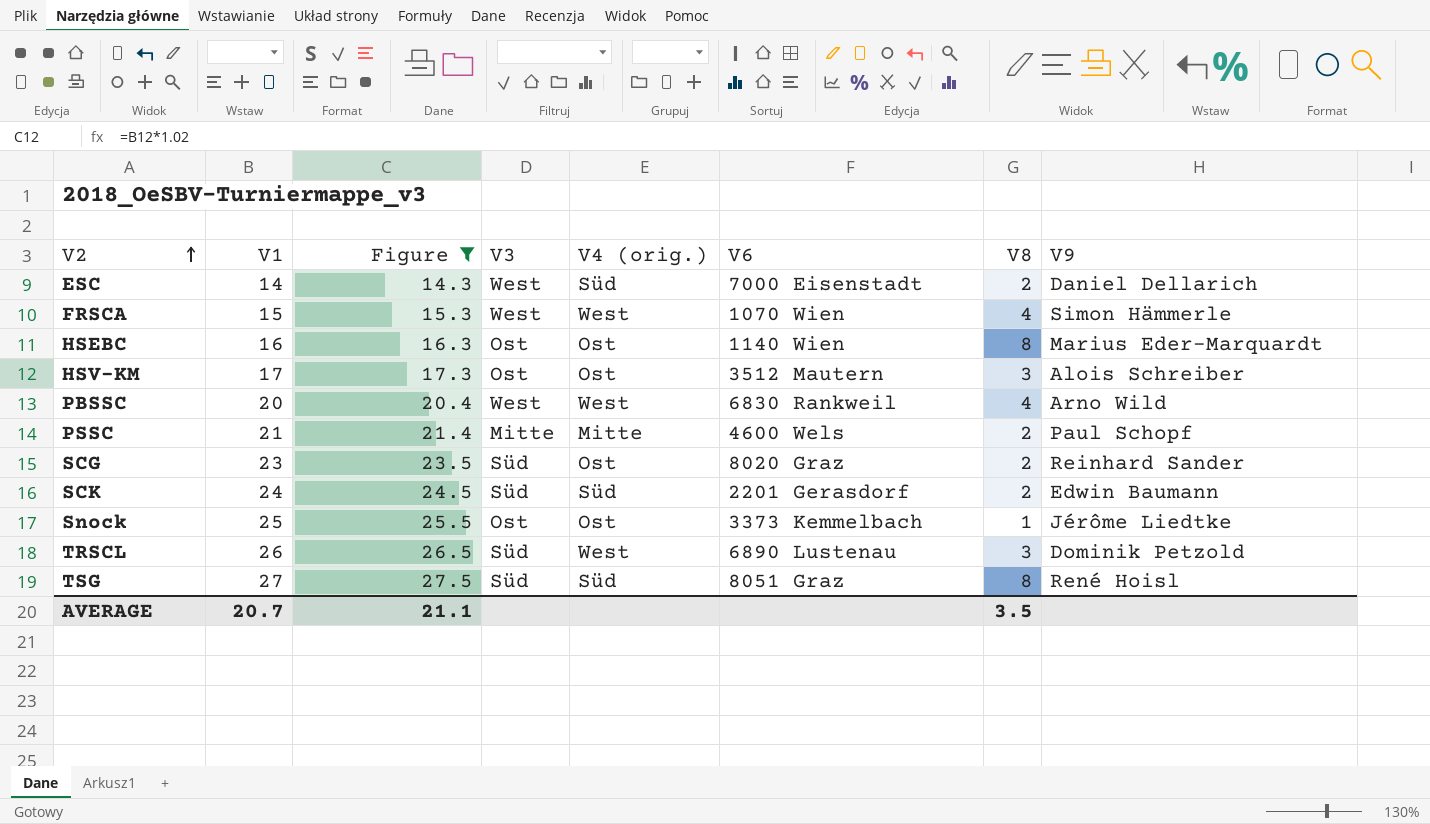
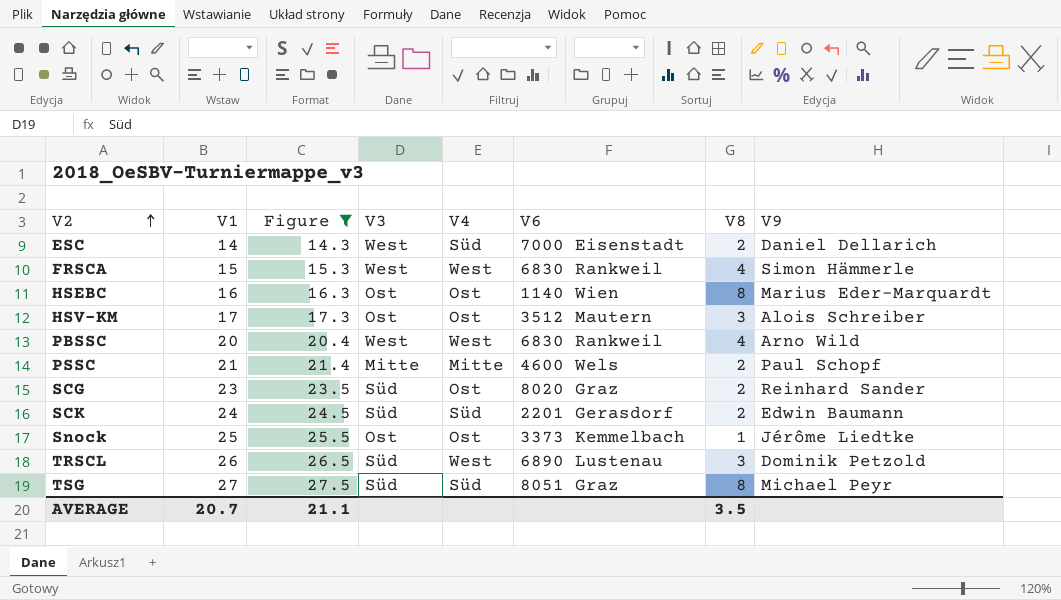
column name: V4 (orig.) -> V4
FRSCA | V6: 1070 Wien -> 6830 Rankweil
TSG | V9: René Hoisl -> Michael Peyr

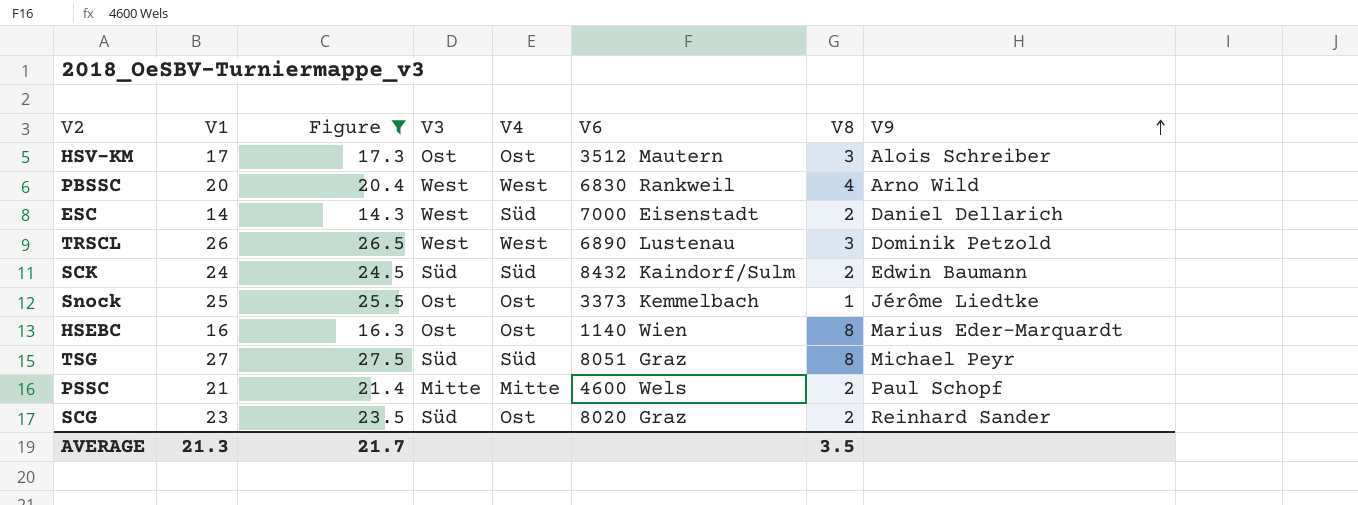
row order: V2 ascending -> V9 ascending
row FRSCA: 15 | 15.3 | West | West | 6830 Rankweil | 4 | Simon Hämmerle -> none
TRSCL | V3: Süd -> West
SCK | V6: 2201 Gerasdorf -> 8432 Kaindorf/Sulm
AVERAGE | V1: 20.7 -> 21.3
AVERAGE | Figure: 21.1 -> 21.7

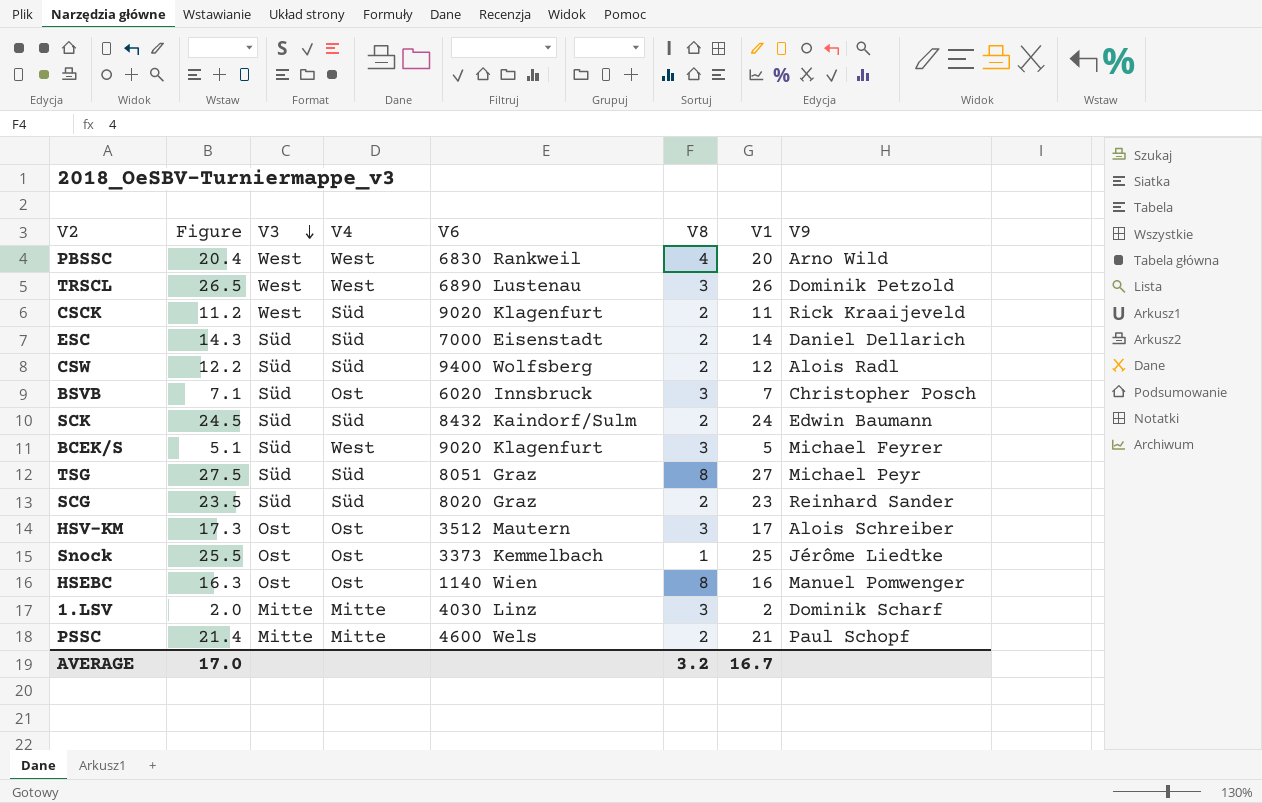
filter: Figure >= 14.3 -> none
row order: V9 ascending -> V3 descending
column V1 | position: 2 -> 7
ESC | V3: West -> Süd
SCG | V4: Ost -> Süd
HSEBC | V9: Marius Eder-Marquardt -> Manuel Pomwenger
AVERAGE | Figure: 21.7 -> 17.0
AVERAGE | V8: 3.5 -> 3.2
AVERAGE | V1: 21.3 -> 16.7

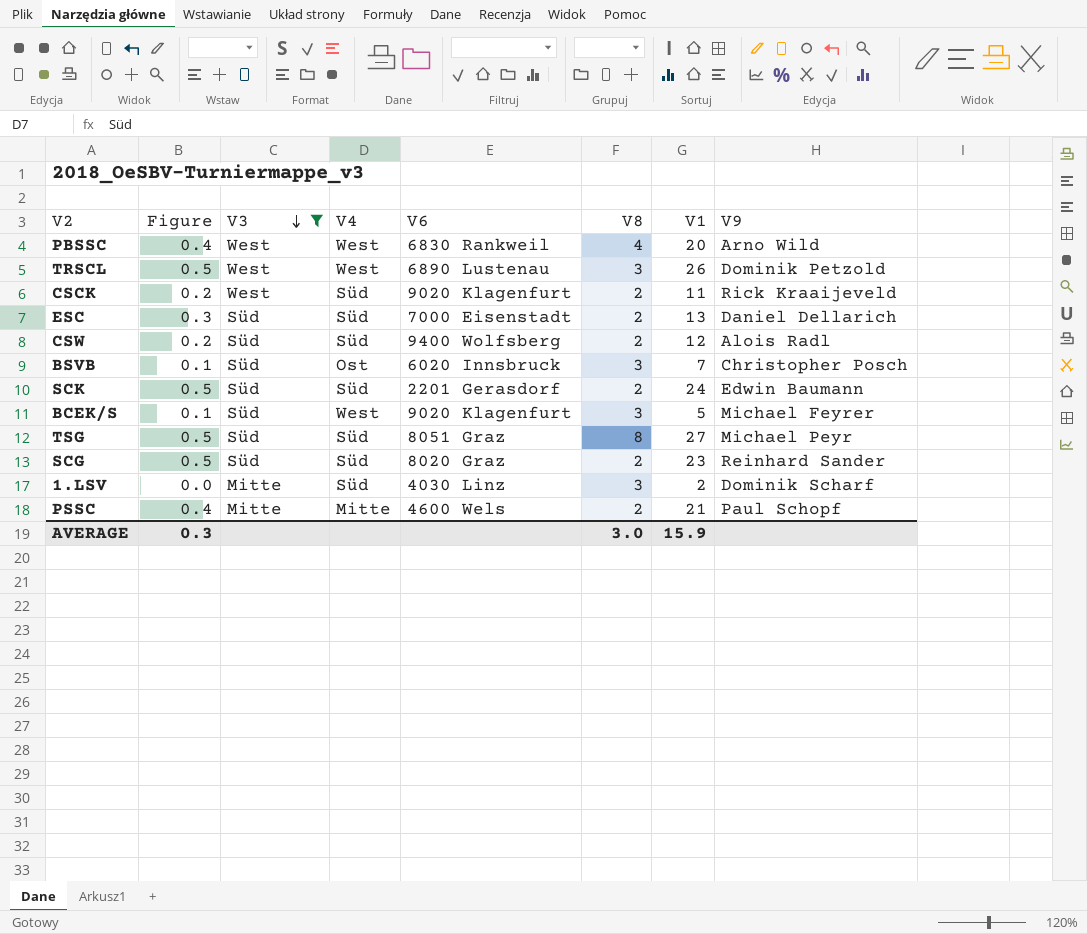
filter: none -> V3 != Ost
column Figure | formula: [V1] * 1.02 -> [V1] * 0.02
ESC | V1: 14 -> 13
SCK | V6: 8432 Kaindorf/Sulm -> 2201 Gerasdorf
1.LSV | V4: Mitte -> Süd
AVERAGE | Figure: 17.0 -> 0.3
AVERAGE | V8: 3.2 -> 3.0
AVERAGE | V1: 16.7 -> 15.9

